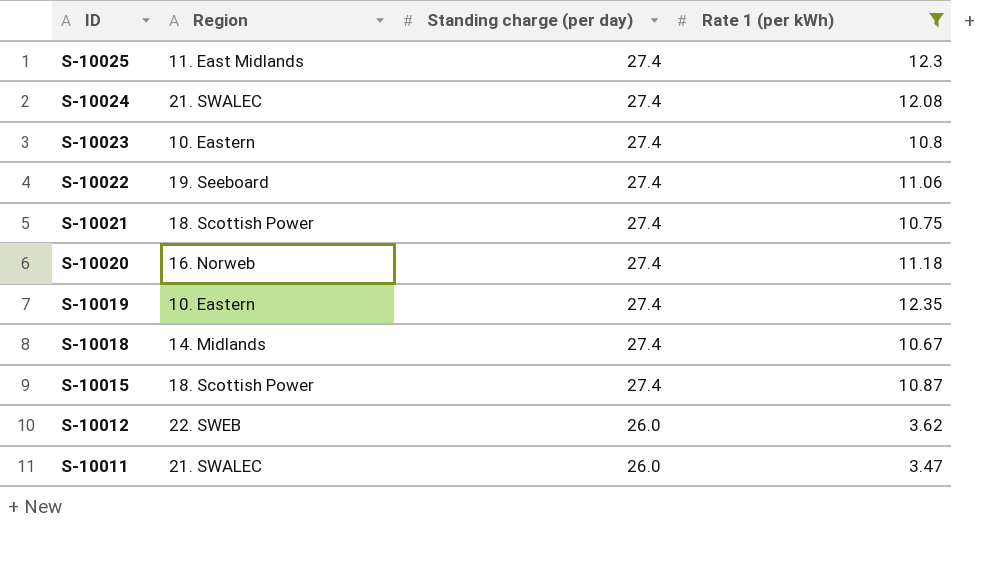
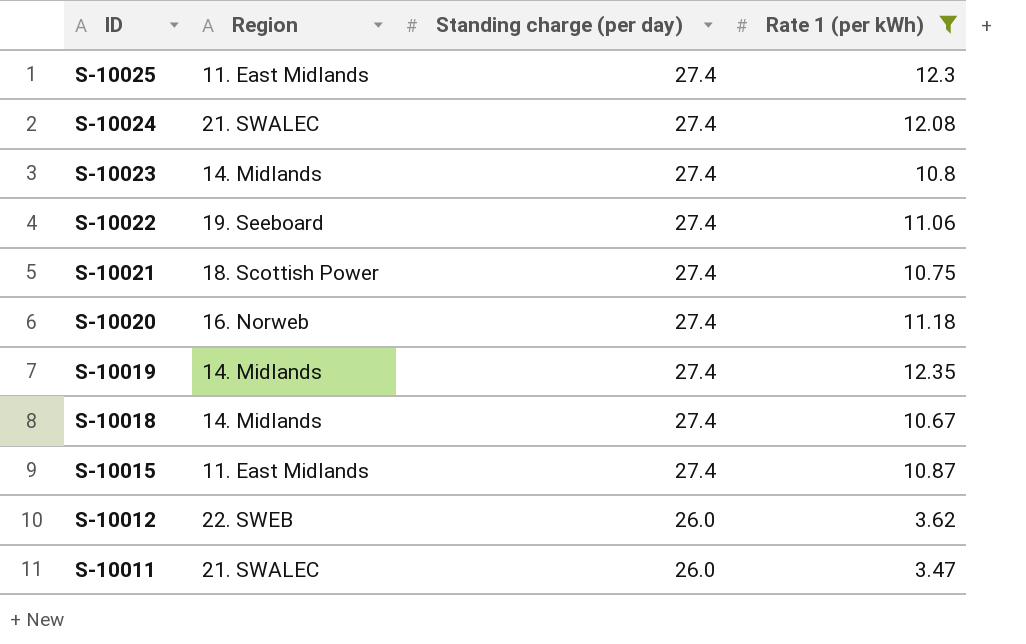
S-10023 | Region: 10. Eastern -> 14. Midlands
S-10019 | Region: 10. Eastern -> 14. Midlands
S-10015 | Region: 18. Scottish Power -> 11. East Midlands

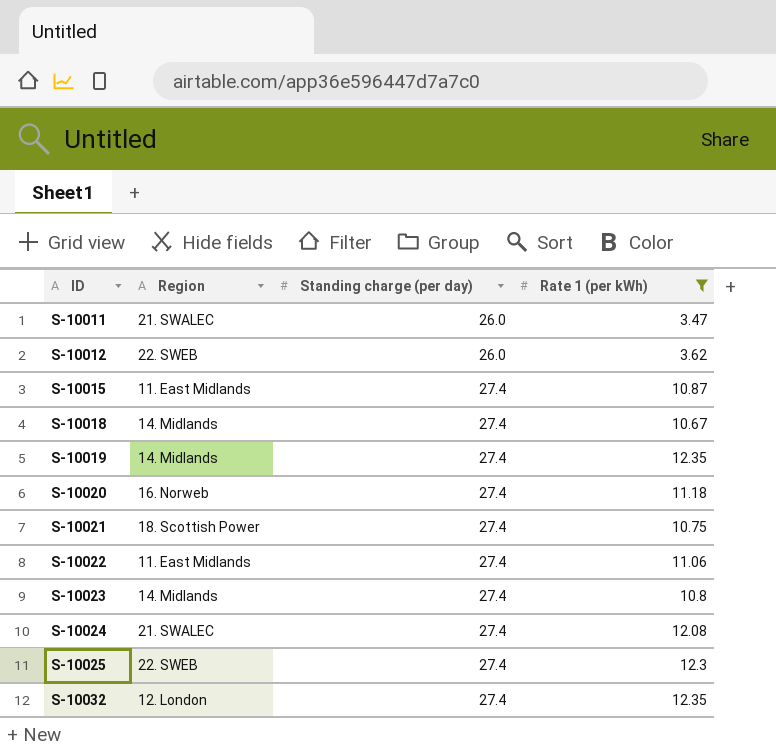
row order: ID descending -> ID ascending
S-10022 | Region: 19. Seeboard -> 11. East Midlands
S-10025 | Region: 11. East Midlands -> 22. SWEB
row S-10032: none -> 12. London | 27.4 | 12.35

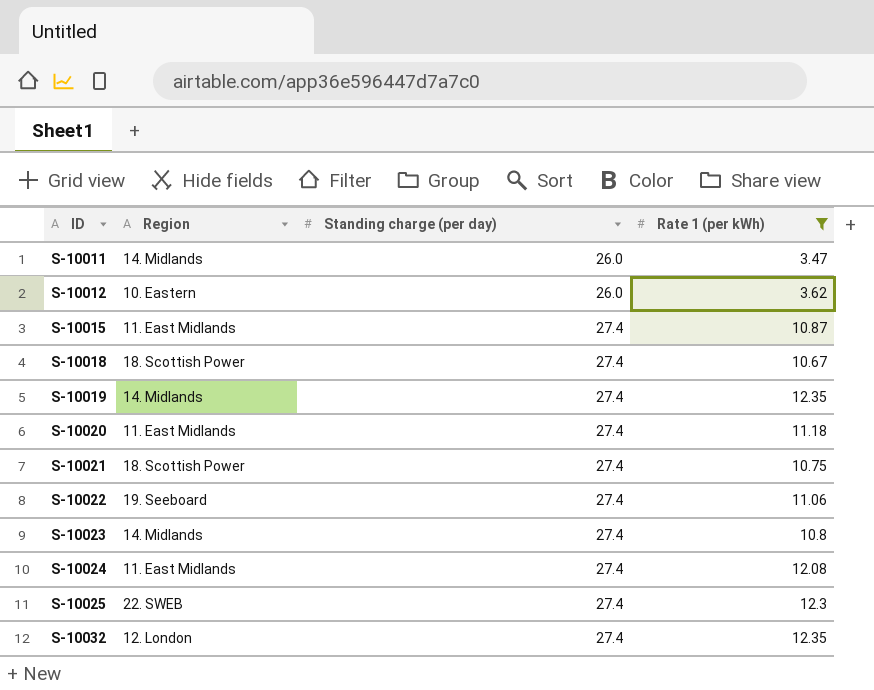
S-10011 | Region: 21. SWALEC -> 14. Midlands
S-10012 | Region: 22. SWEB -> 10. Eastern
S-10018 | Region: 14. Midlands -> 18. Scottish Power
S-10020 | Region: 16. Norweb -> 11. East Midlands
S-10022 | Region: 11. East Midlands -> 19. Seeboard
S-10024 | Region: 21. SWALEC -> 11. East Midlands

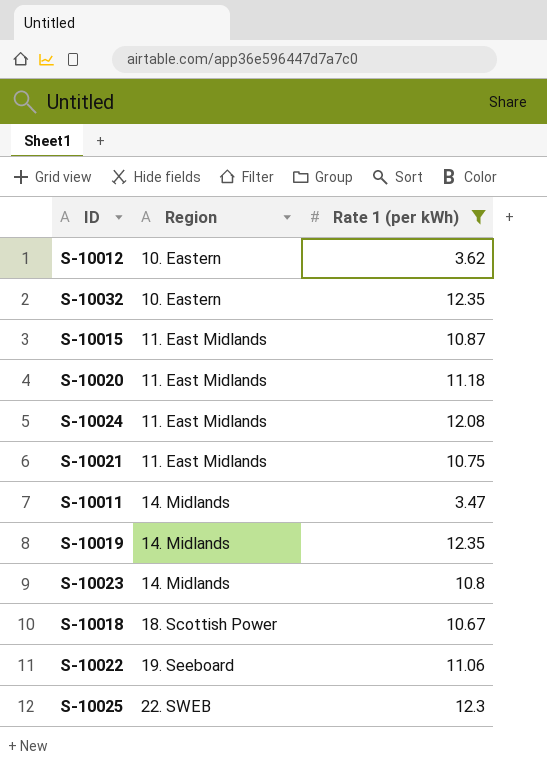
row order: ID ascending -> Region ascending
column Standing charge (per day) | position: 3 -> none
S-10032 | Region: 12. London -> 10. Eastern
S-10021 | Region: 18. Scottish Power -> 11. East Midlands

